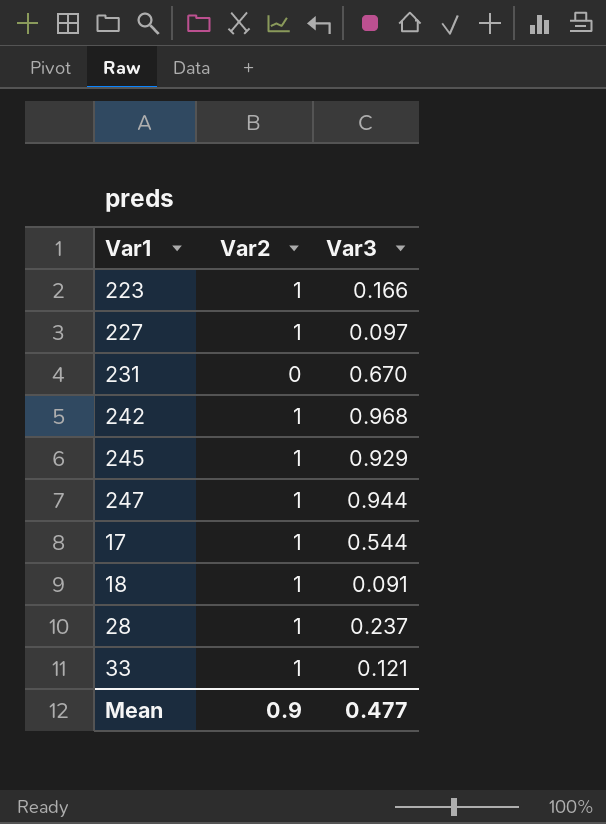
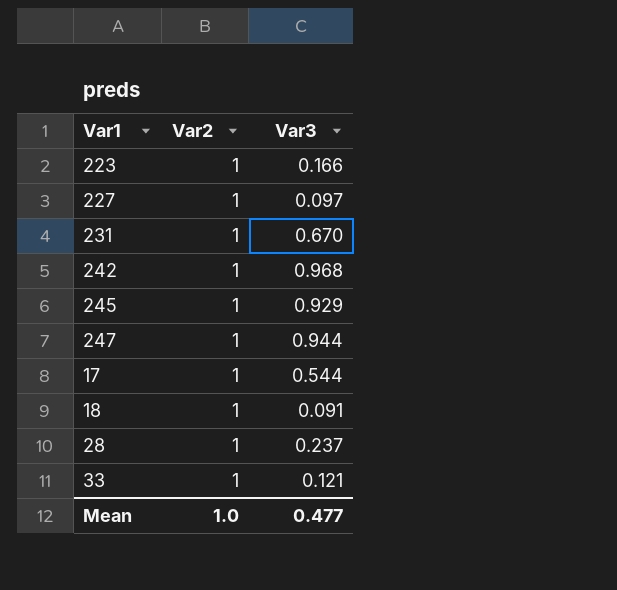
231 | Var2: 0 -> 1
Mean | Var2: 0.9 -> 1.0

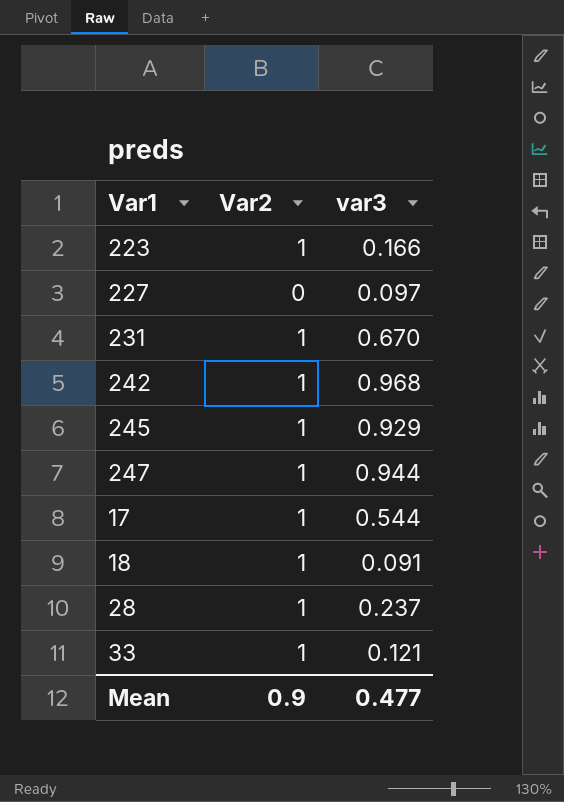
column name: Var3 -> var3
227 | Var2: 1 -> 0
Mean | Var2: 1.0 -> 0.9

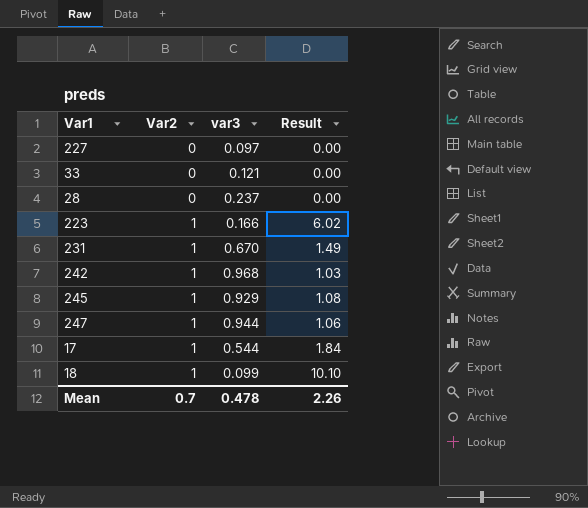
row order: none -> Var2 ascending
column Result | formula: none -> [Var2] / [var3]
33 | Var2: 1 -> 0
28 | Var2: 1 -> 0
18 | var3: 0.091 -> 0.099
Mean | Var2: 0.9 -> 0.7
Mean | var3: 0.477 -> 0.478

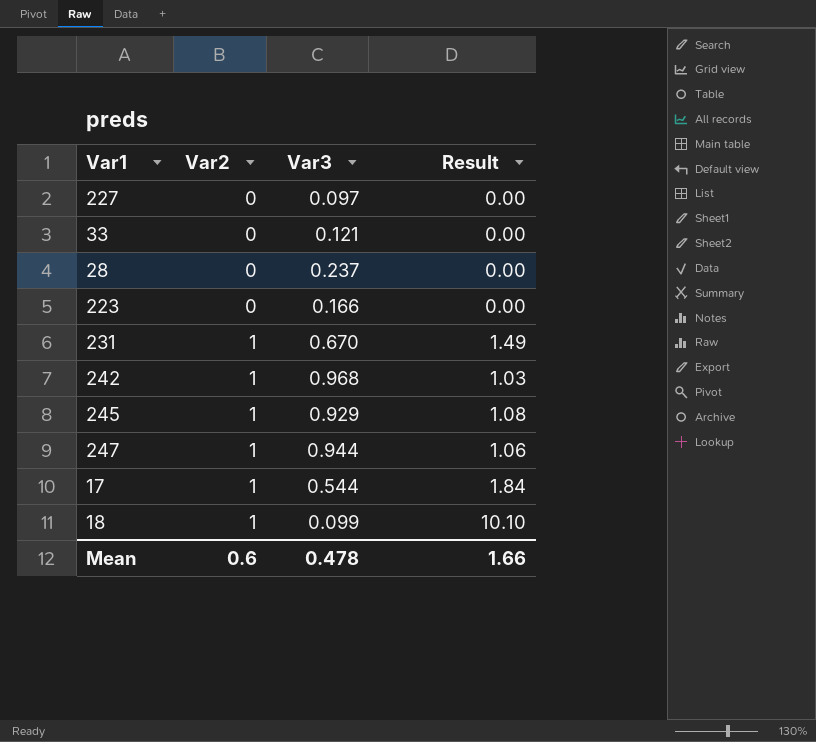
column name: var3 -> Var3
223 | Var2: 1 -> 0
223 | Result: 6.02 -> 0.00
Mean | Var2: 0.7 -> 0.6
Mean | Result: 2.26 -> 1.66

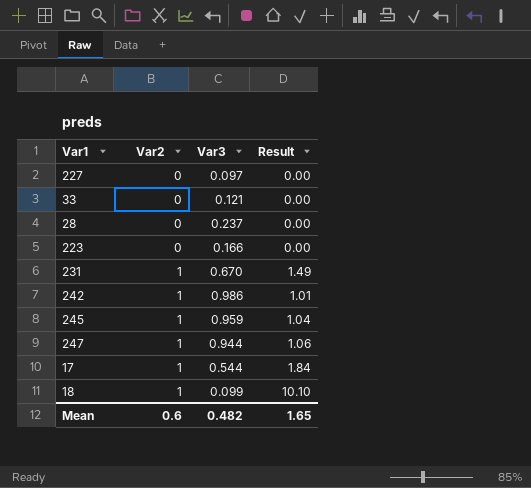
242 | Var3: 0.968 -> 0.986
242 | Result: 1.03 -> 1.01
245 | Var3: 0.929 -> 0.959
245 | Result: 1.08 -> 1.04
Mean | Var3: 0.478 -> 0.482
Mean | Result: 1.66 -> 1.65

